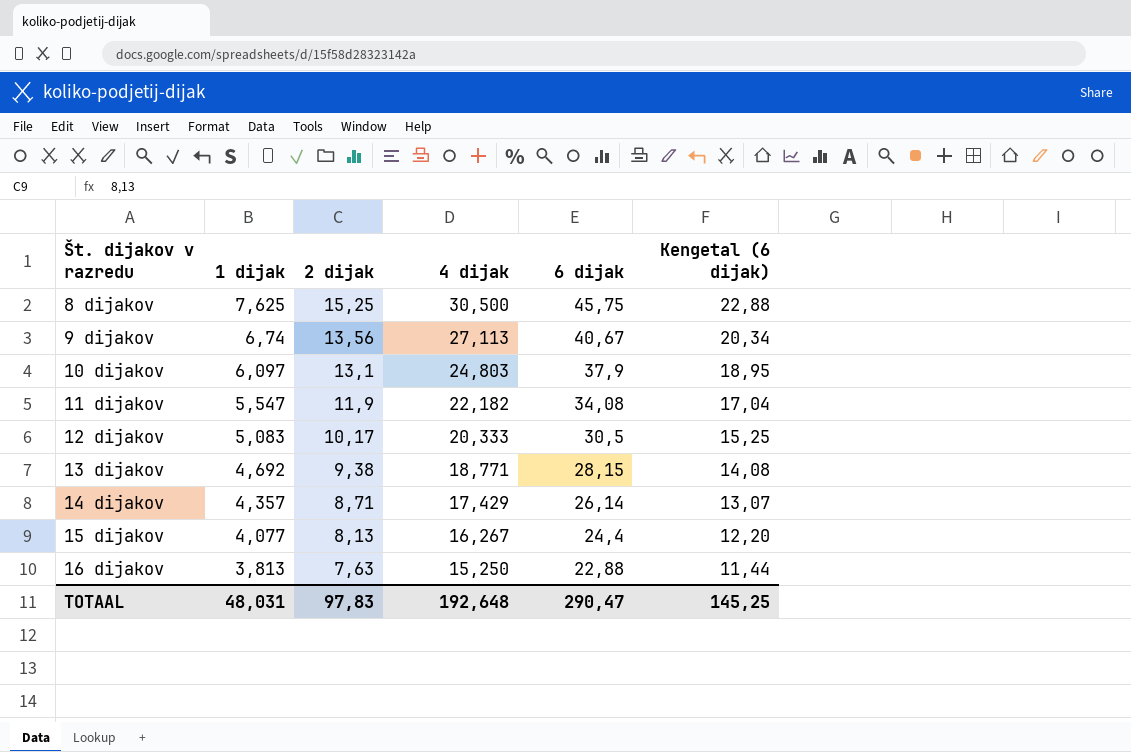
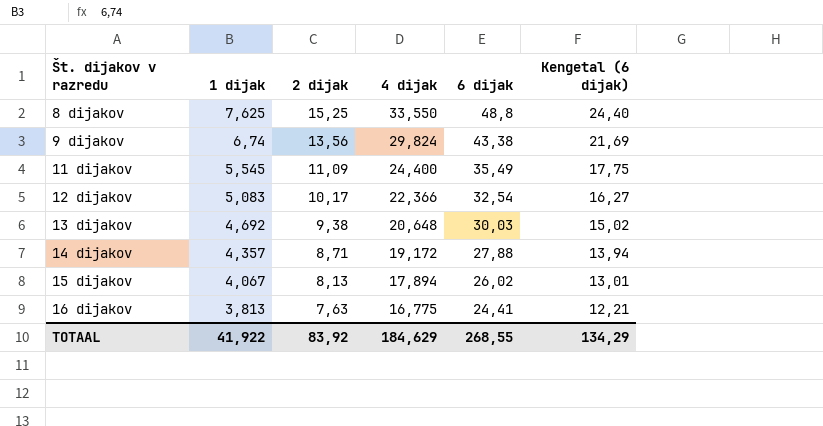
row 10 dijakov: 6,097 | 13,1 | 24,803 | 37,9 | 18,95 -> none
8 dijakov | 4 dijak: 30,500 -> 33,550
8 dijakov | 6 dijak: 45,75 -> 48,8
8 dijakov | Kengetal (6 dijak): 22,88 -> 24,40
9 dijakov | 4 dijak: 27,113 -> 29,824
9 dijakov | 6 dijak: 40,67 -> 43,38
9 dijakov | Kengetal (6 dijak): 20,34 -> 21,69
11 dijakov | 1 dijak: 5,547 -> 5,545
11 dijakov | 2 dijak: 11,9 -> 11,09
11 dijakov | 4 dijak: 22,182 -> 24,400
11 dijakov | 6 dijak: 34,08 -> 35,49
11 dijakov | Kengetal (6 dijak): 17,04 -> 17,75
12 dijakov | 4 dijak: 20,333 -> 22,366
12 dijakov | 6 dijak: 30,5 -> 32,54
12 dijakov | Kengetal (6 dijak): 15,25 -> 16,27
13 dijakov | 4 dijak: 18,771 -> 20,648
13 dijakov | 6 dijak: 28,15 -> 30,03
13 dijakov | Kengetal (6 dijak): 14,08 -> 15,02
14 dijakov | 4 dijak: 17,429 -> 19,172
14 dijakov | 6 dijak: 26,14 -> 27,88
14 dijakov | Kengetal (6 dijak): 13,07 -> 13,94
15 dijakov | 1 dijak: 4,077 -> 4,067
15 dijakov | 4 dijak: 16,267 -> 17,894
15 dijakov | 6 dijak: 24,4 -> 26,02
15 dijakov | Kengetal (6 dijak): 12,20 -> 13,01
16 dijakov | 4 dijak: 15,250 -> 16,775
16 dijakov | 6 dijak: 22,88 -> 24,41
16 dijakov | Kengetal (6 dijak): 11,44 -> 12,21
TOTAAL | 1 dijak: 48,031 -> 41,922
TOTAAL | 2 dijak: 97,83 -> 83,92
TOTAAL | 4 dijak: 192,648 -> 184,629
TOTAAL | 6 dijak: 290,47 -> 268,55
TOTAAL | Kengetal (6 dijak): 145,25 -> 134,29

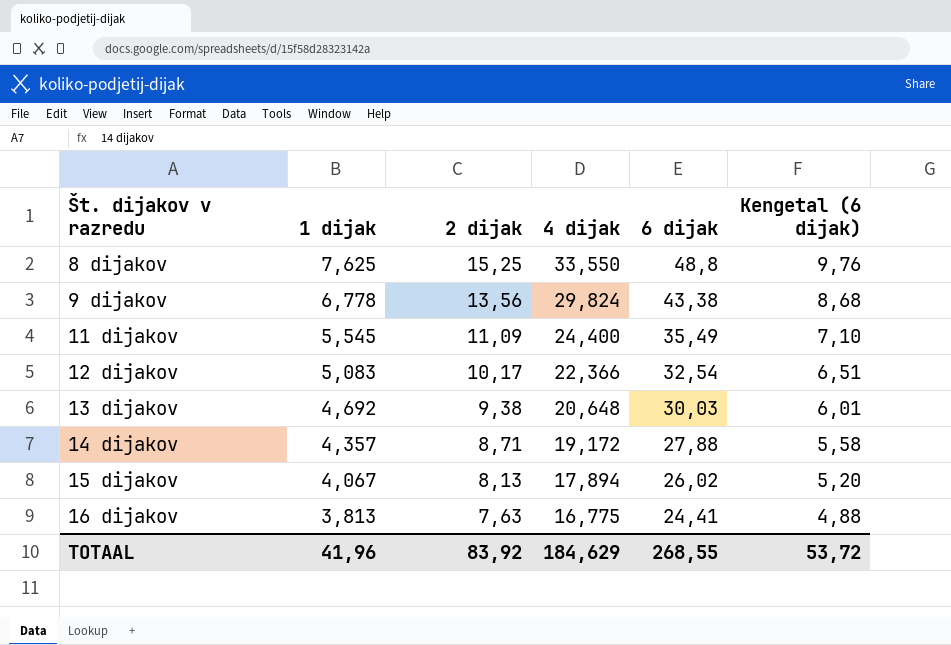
column Kengetal (6 dijak) | formula: [6 dijak] * 0,5 -> [6 dijak] * 0,2
9 dijakov | 1 dijak: 6,74 -> 6,778
TOTAAL | 1 dijak: 41,922 -> 41,96
TOTAAL | Kengetal (6 dijak): 134,29 -> 53,72

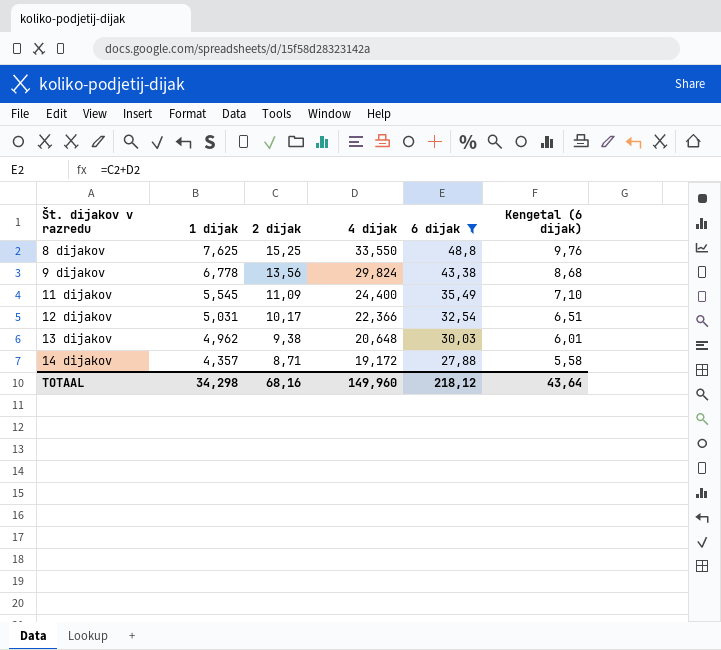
filter: none -> 6 dijak >= 27,88
12 dijakov | 1 dijak: 5,083 -> 5,031
13 dijakov | 1 dijak: 4,692 -> 4,962
TOTAAL | 1 dijak: 41,96 -> 34,298
TOTAAL | 2 dijak: 83,92 -> 68,16
TOTAAL | 4 dijak: 184,629 -> 149,960
TOTAAL | 6 dijak: 268,55 -> 218,12
TOTAAL | Kengetal (6 dijak): 53,72 -> 43,64

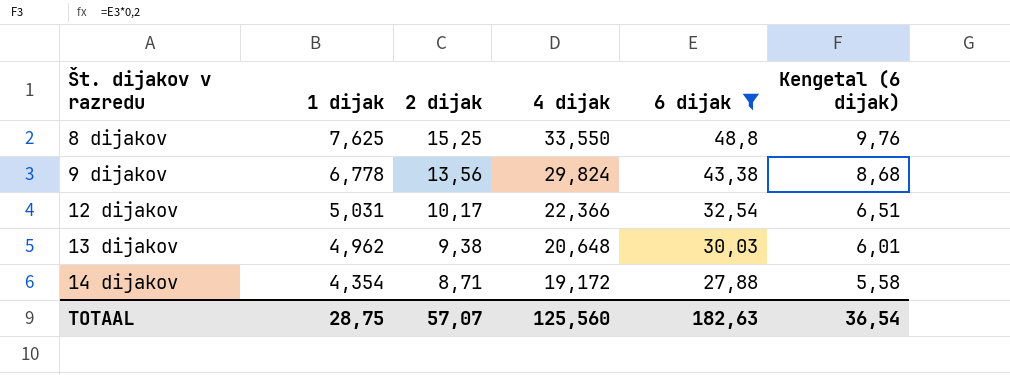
row 11 dijakov: 5,545 | 11,09 | 24,400 | 35,49 | 7,10 -> none
14 dijakov | 1 dijak: 4,357 -> 4,354
TOTAAL | 1 dijak: 34,298 -> 28,75
TOTAAL | 2 dijak: 68,16 -> 57,07
TOTAAL | 4 dijak: 149,960 -> 125,560
TOTAAL | 6 dijak: 218,12 -> 182,63
TOTAAL | Kengetal (6 dijak): 43,64 -> 36,54

